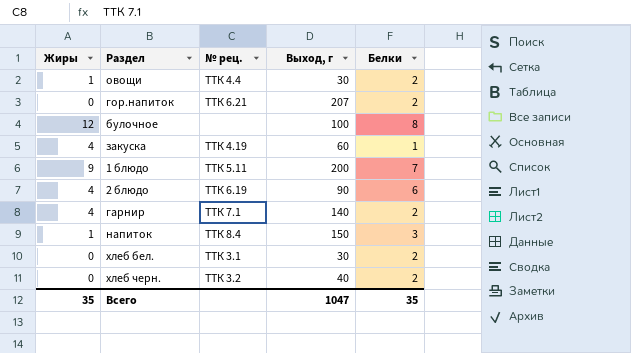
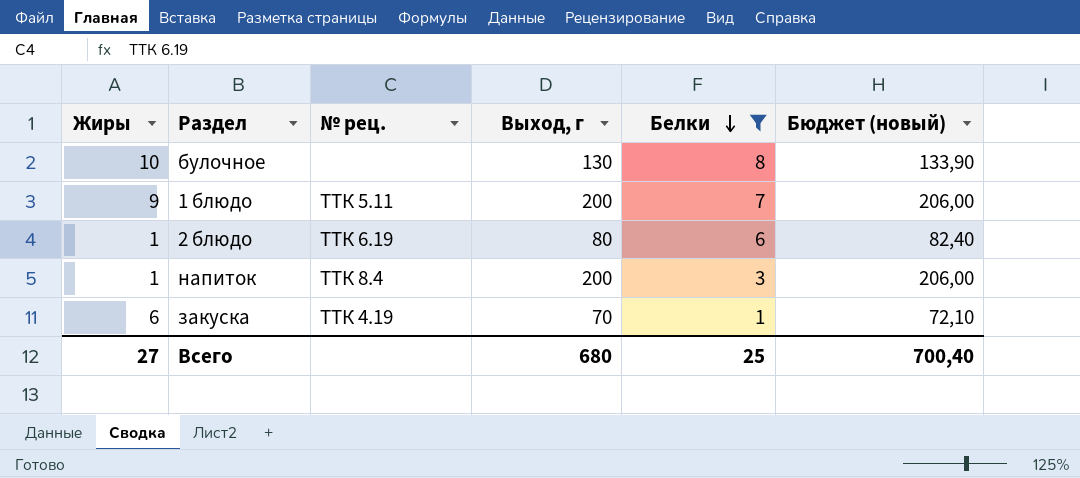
filter: none -> Белки != 2
row order: none -> Белки descending
column Бюджет (новый) | formula: none -> [Выход, г] * 1,03
булочное | Жиры: 12 -> 10
булочное | Выход, г: 100 -> 130
2 блюдо | Жиры: 4 -> 1
2 блюдо | Выход, г: 90 -> 80
напиток | Выход, г: 150 -> 200
закуска | Жиры: 4 -> 6
закуска | Выход, г: 60 -> 70
Всего | Жиры: 35 -> 27
Всего | Выход, г: 1047 -> 680
Всего | Белки: 35 -> 25

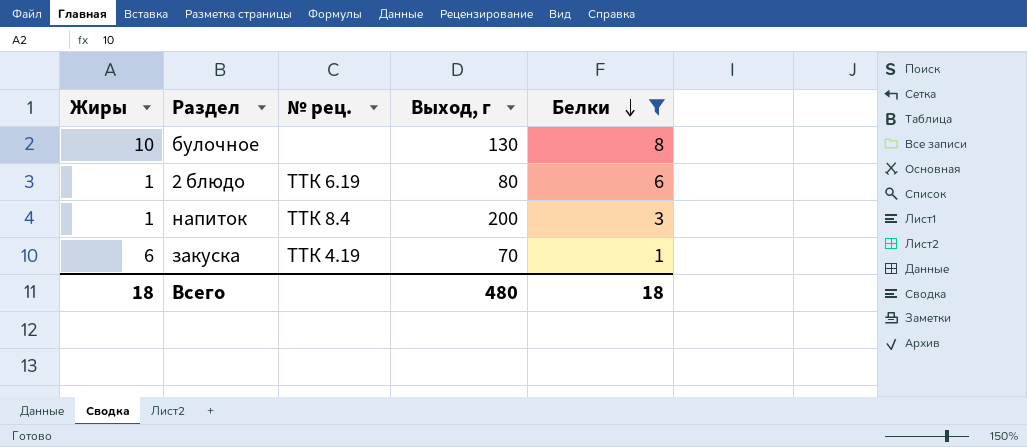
column Бюджет (новый) | formula: [Выход, г] * 1,03 -> none
row 1 блюдо: 9 | ТТК 5.11 | 200 | 7 | 206,00 -> none
Всего | Жиры: 27 -> 18
Всего | Выход, г: 680 -> 480
Всего | Белки: 25 -> 18

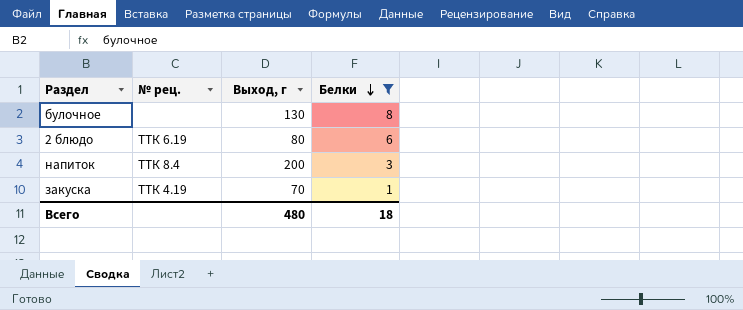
column Жиры | position: 1 -> none

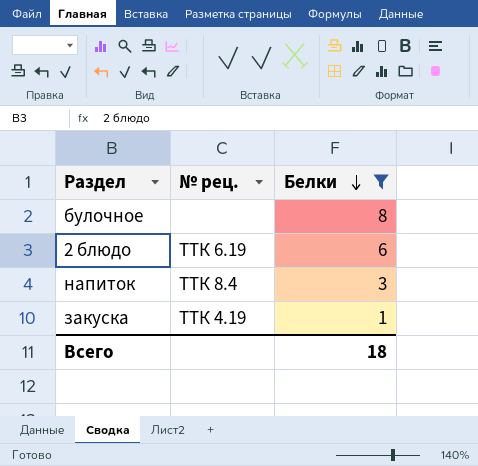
column Выход, г | position: 3 -> none

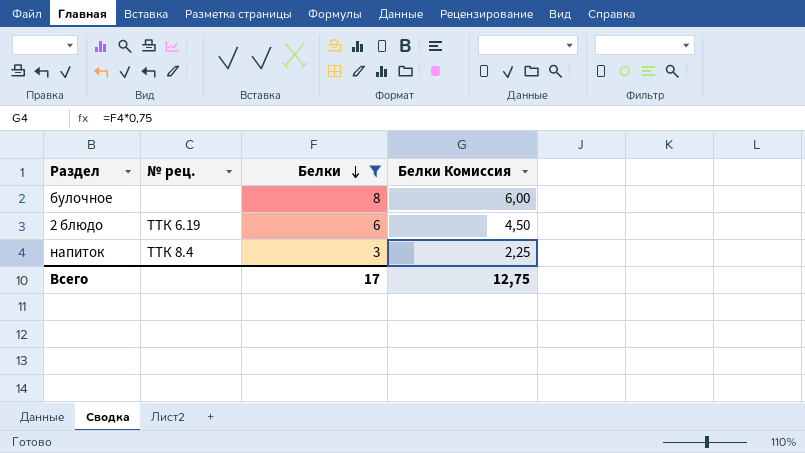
column Белки Комиссия | formula: none -> [Белки] * 0,75
row закуска: ТТК 4.19 | 1 -> none
Всего | Белки: 18 -> 17

